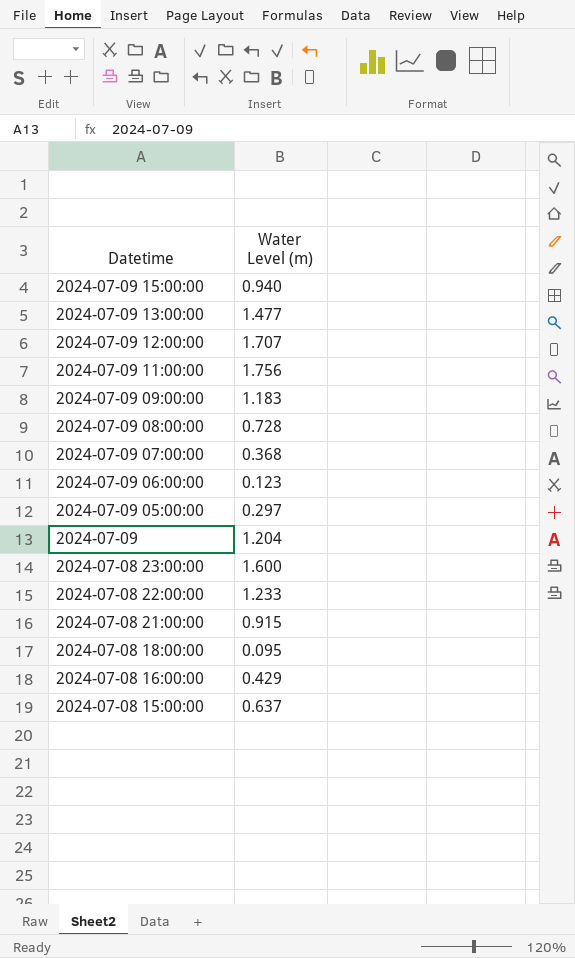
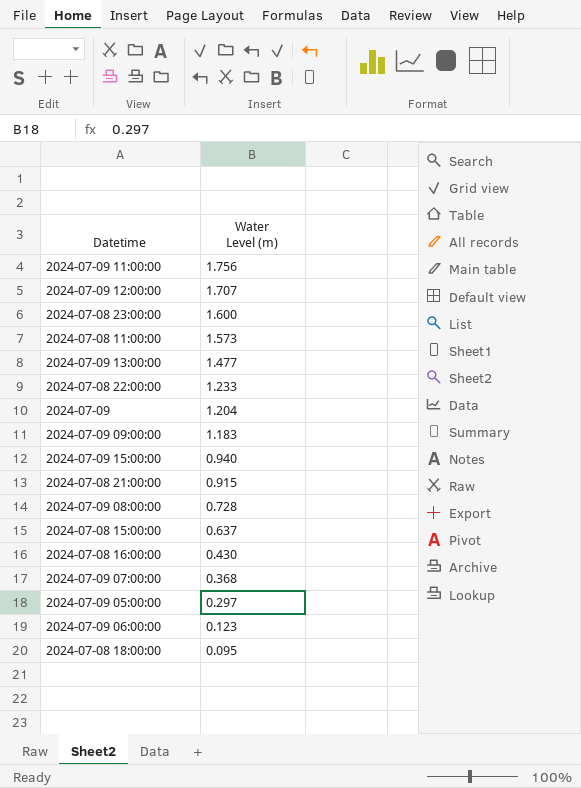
row order: Datetime descending -> Water Level (m) descending
row 2024-07-08 11:00:00: none -> 1.573
2024-07-08 16:00:00 | Water Level (m): 0.429 -> 0.430

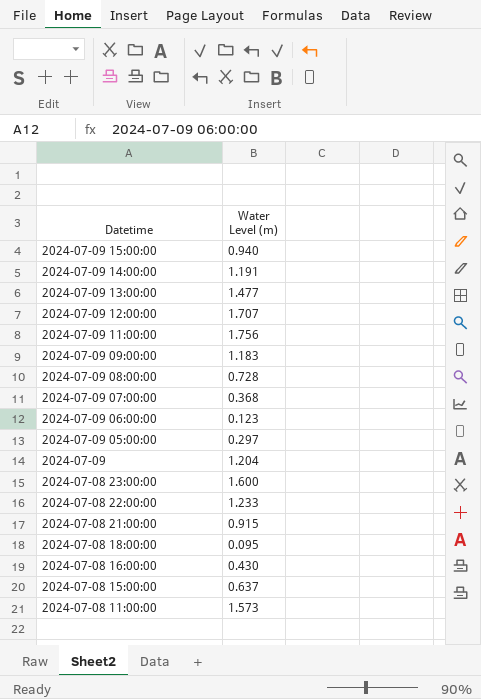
row order: Water Level (m) descending -> Datetime descending
row 2024-07-09 14:00:00: none -> 1.191

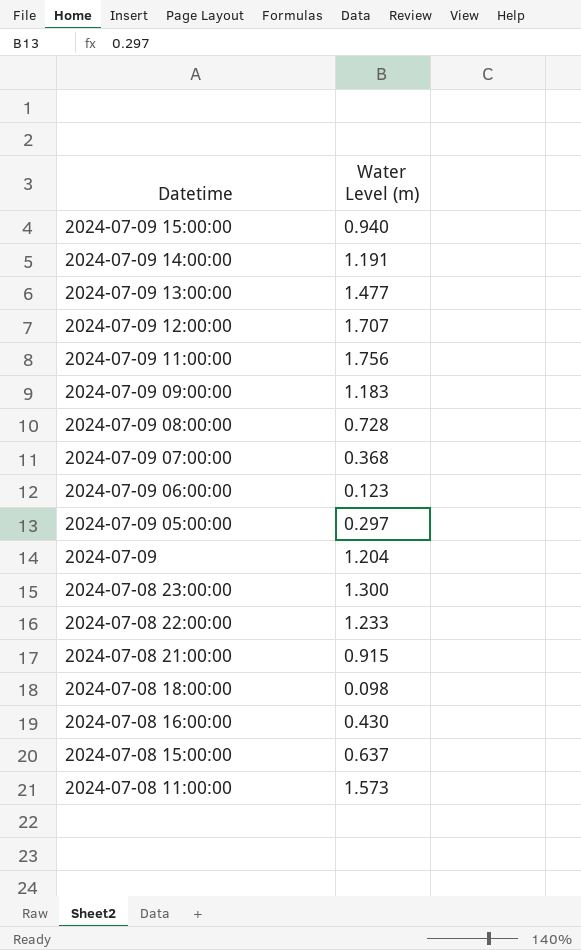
2024-07-08 23:00:00 | Water Level (m): 1.600 -> 1.300
2024-07-08 18:00:00 | Water Level (m): 0.095 -> 0.098

